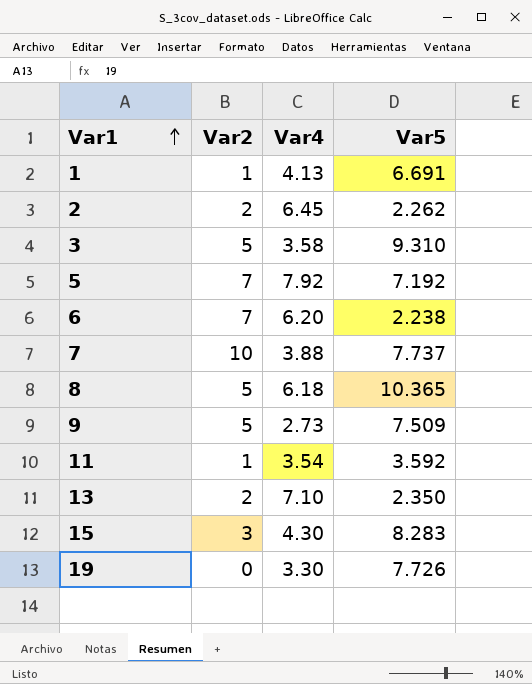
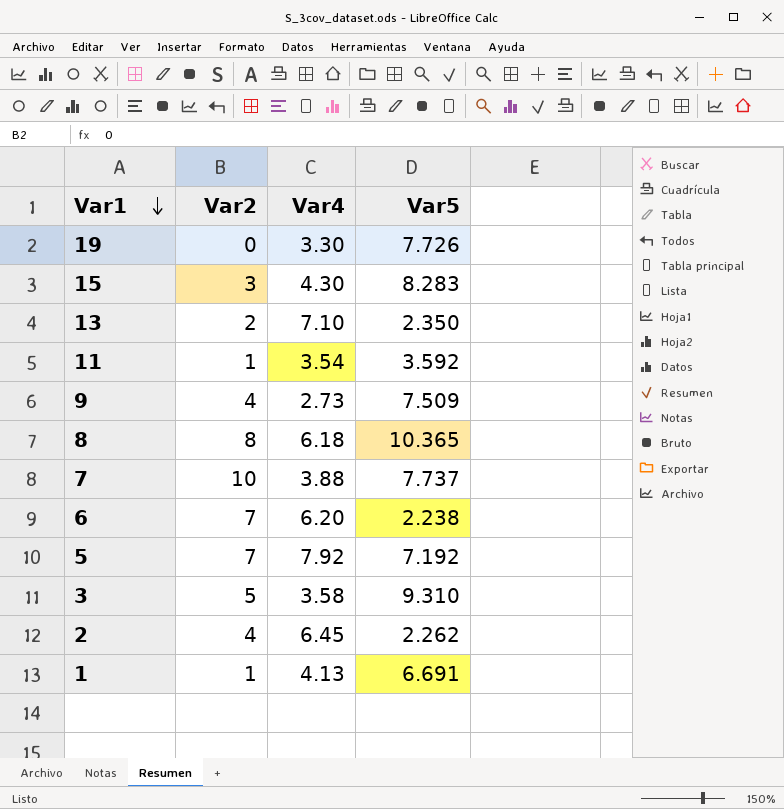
row order: Var1 ascending -> Var1 descending
9 | Var2: 5 -> 4
8 | Var2: 5 -> 8
2 | Var2: 2 -> 4

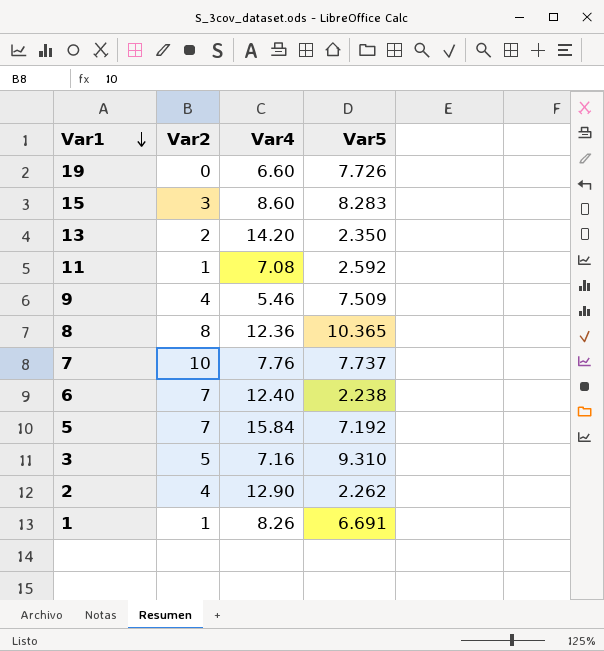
19 | Var4: 3.30 -> 6.60
15 | Var4: 4.30 -> 8.60
13 | Var4: 7.10 -> 14.20
11 | Var4: 3.54 -> 7.08
11 | Var5: 3.592 -> 2.592
9 | Var4: 2.73 -> 5.46
8 | Var4: 6.18 -> 12.36
7 | Var4: 3.88 -> 7.76
6 | Var4: 6.20 -> 12.40
5 | Var4: 7.92 -> 15.84
3 | Var4: 3.58 -> 7.16
2 | Var4: 6.45 -> 12.90
1 | Var4: 4.13 -> 8.26

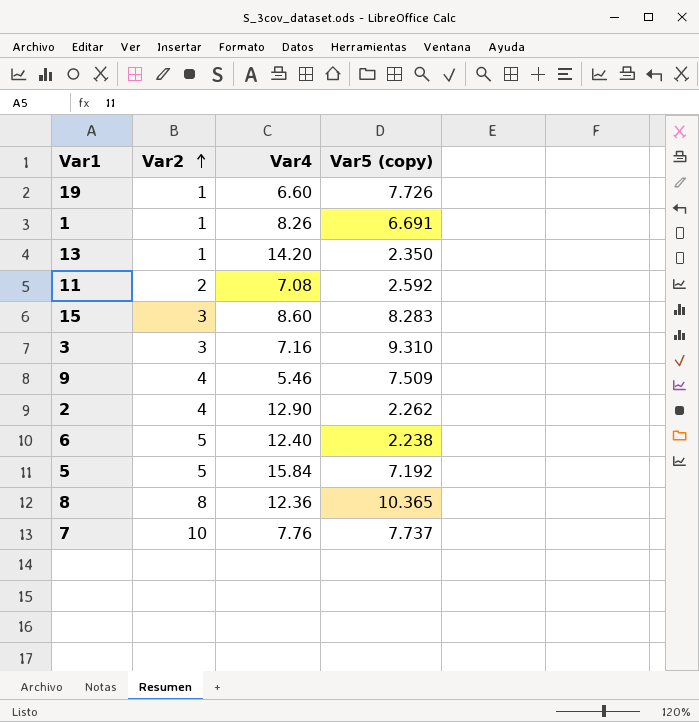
row order: Var1 descending -> Var2 ascending
column name: Var5 -> Var5 (copy)
19 | Var2: 0 -> 1
13 | Var2: 2 -> 1
11 | Var2: 1 -> 2
3 | Var2: 5 -> 3
6 | Var2: 7 -> 5
5 | Var2: 7 -> 5

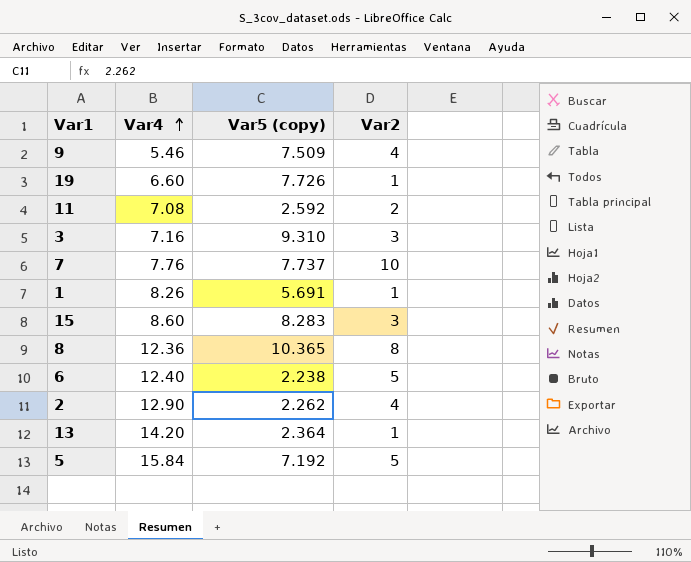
row order: Var2 ascending -> Var4 ascending
column Var2 | position: 2 -> 4
1 | Var5 (copy): 6.691 -> 5.691
13 | Var5 (copy): 2.350 -> 2.364

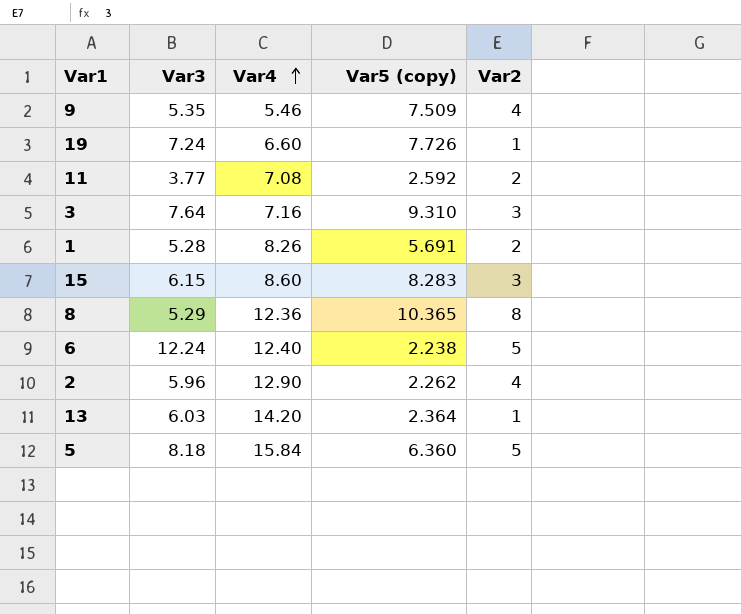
column Var3 | position: none -> 2
row 7: 7.76 | 7.737 | 10 -> none
1 | Var2: 1 -> 2
5 | Var5 (copy): 7.192 -> 6.360

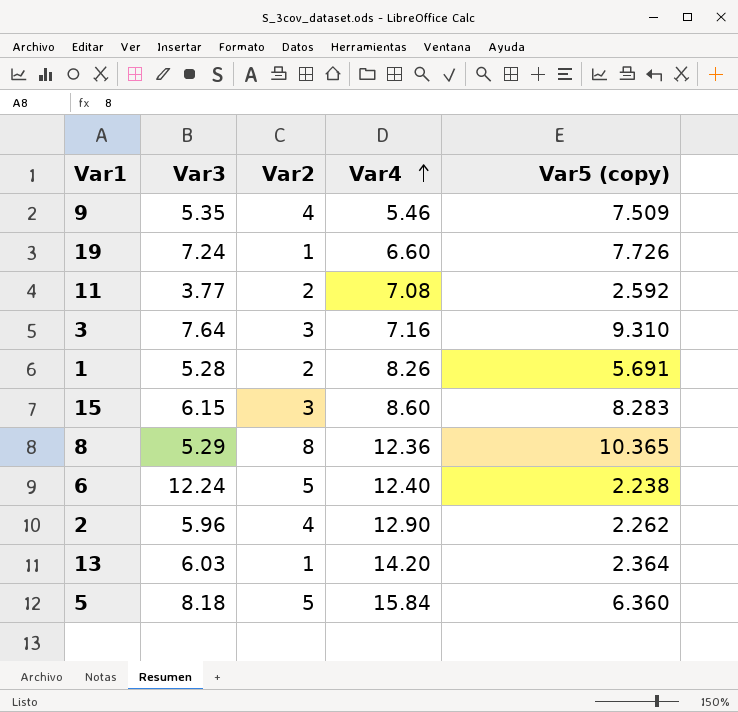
column Var2 | position: 5 -> 3

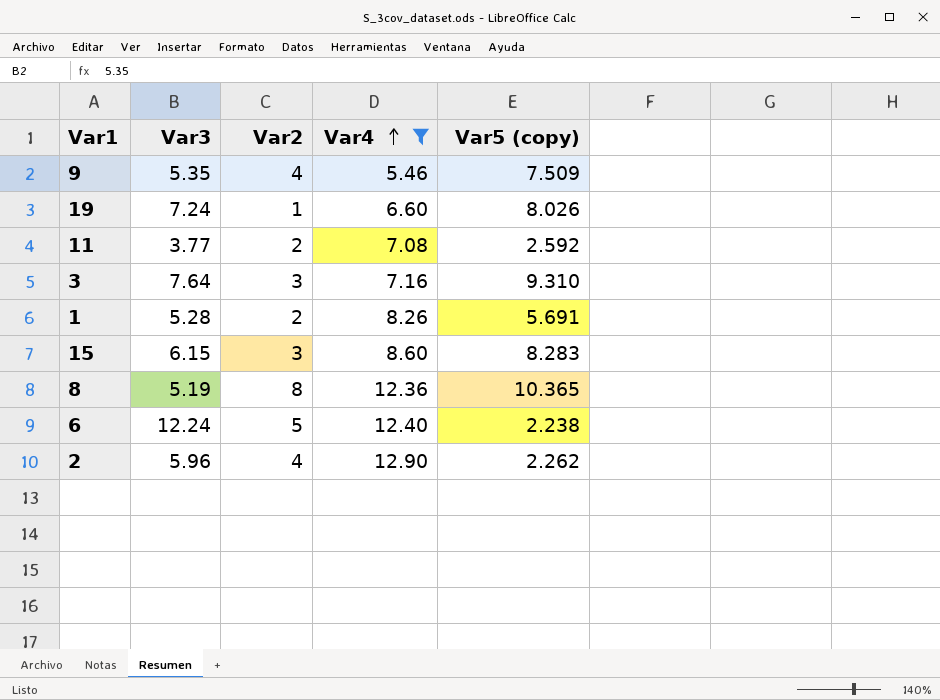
filter: none -> Var4 <= 12.90
19 | Var5 (copy): 7.726 -> 8.026
8 | Var3: 5.29 -> 5.19

